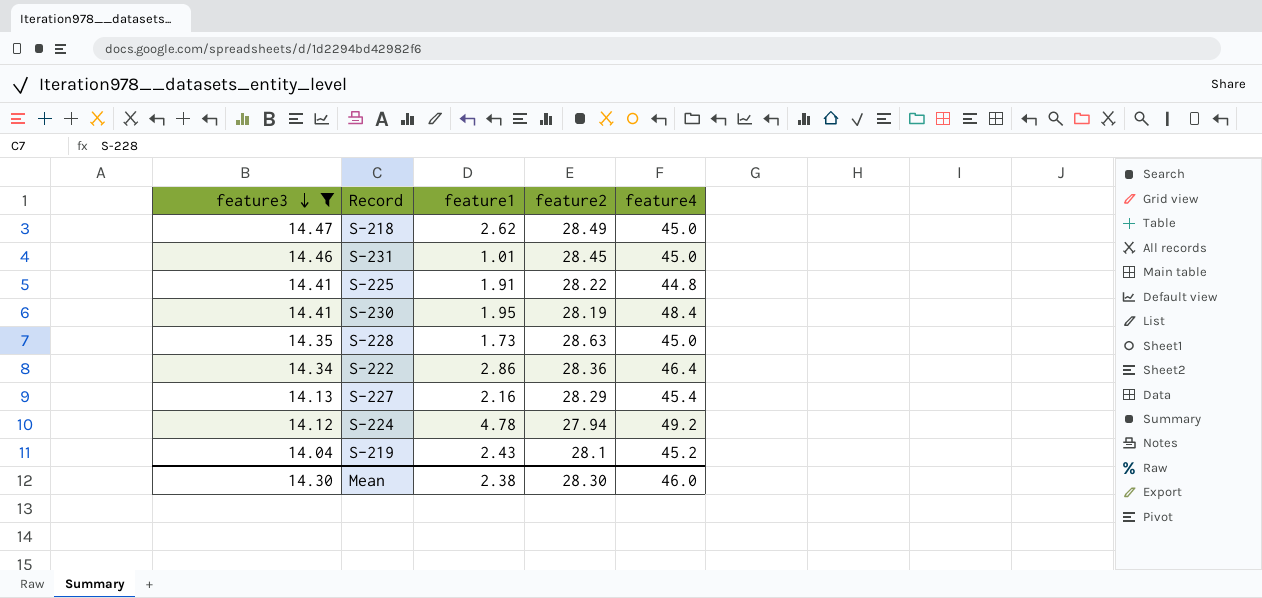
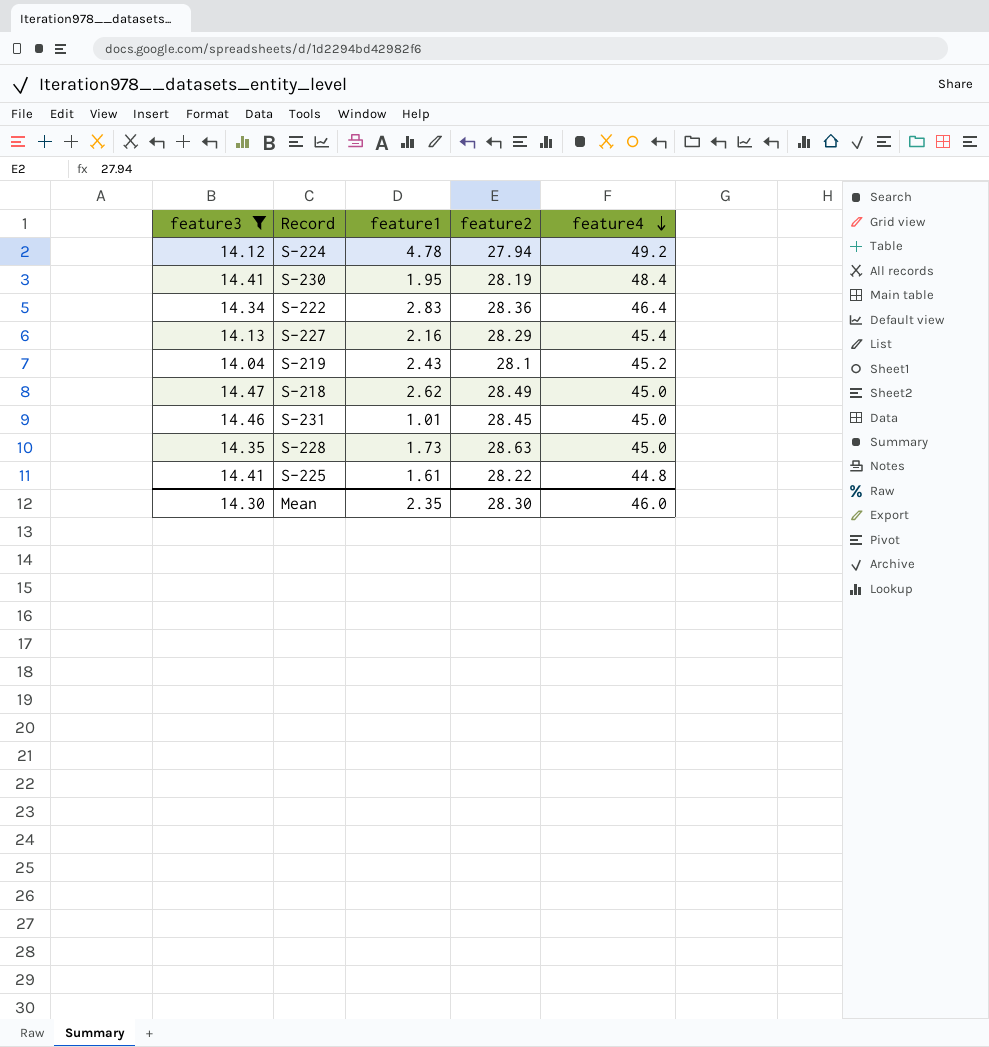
row order: feature3 descending -> feature4 descending
S-222 | feature1: 2.86 -> 2.83
S-225 | feature1: 1.91 -> 1.61
Mean | feature1: 2.38 -> 2.35

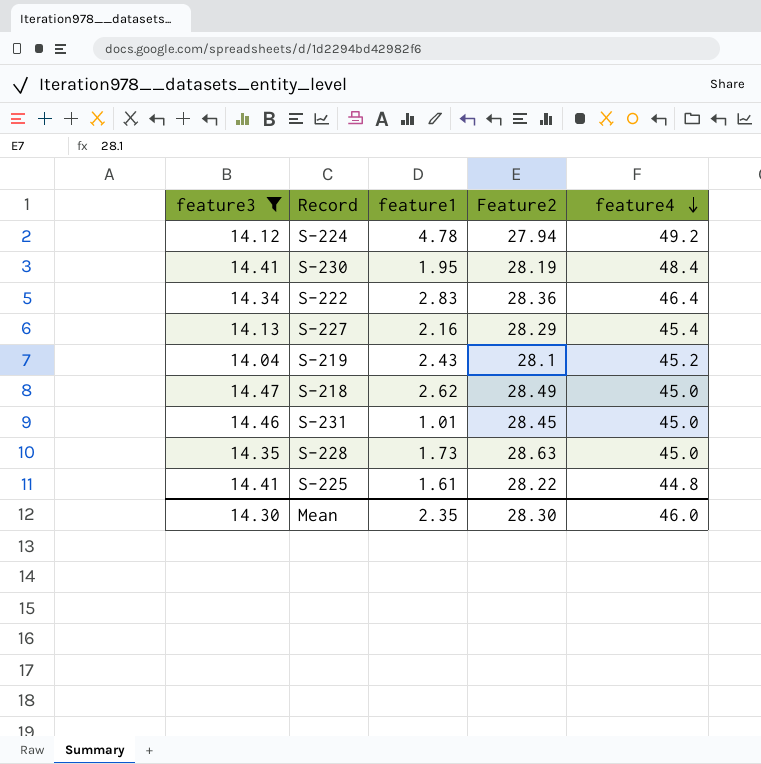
column name: feature2 -> Feature2

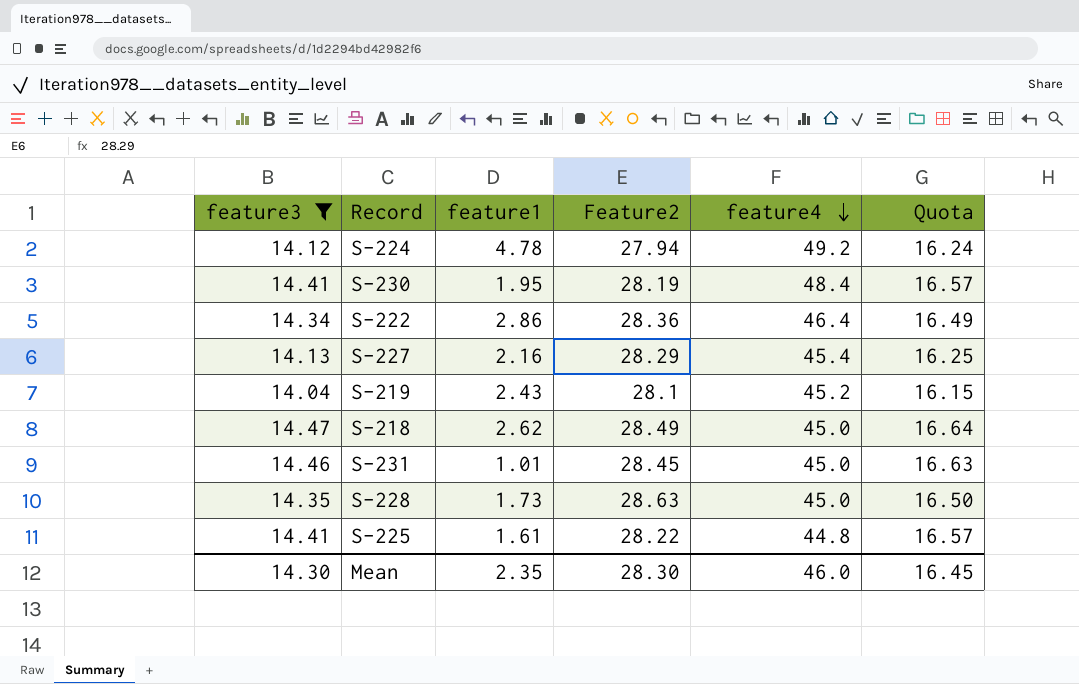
column Quota | formula: none -> [feature3] * 1.15
S-222 | feature1: 2.83 -> 2.86

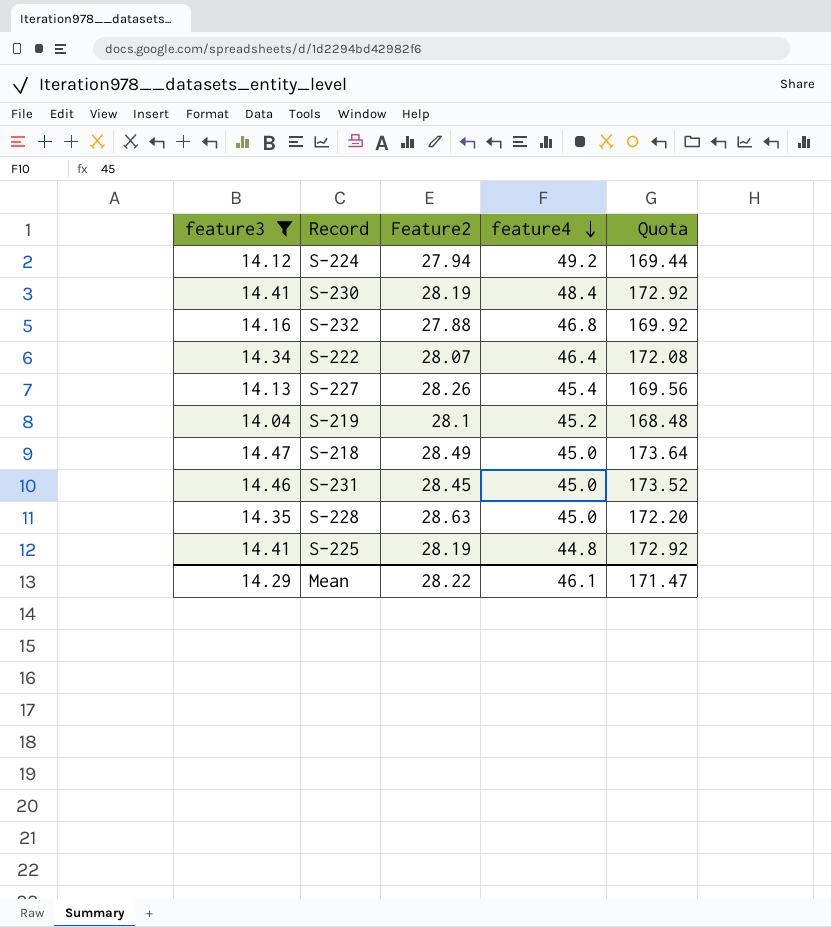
column feature1 | position: 3 -> none
column Quota | formula: [feature3] * 1.15 -> [feature3] * 12
row S-232: none -> 14.16 | 27.88 | 46.8 | 169.92
S-222 | Feature2: 28.36 -> 28.07
S-227 | Feature2: 28.29 -> 28.26
S-225 | Feature2: 28.22 -> 28.19
Mean | feature3: 14.30 -> 14.29
Mean | Feature2: 28.30 -> 28.22
Mean | feature4: 46.0 -> 46.1
Mean | Quota: 16.45 -> 171.47

